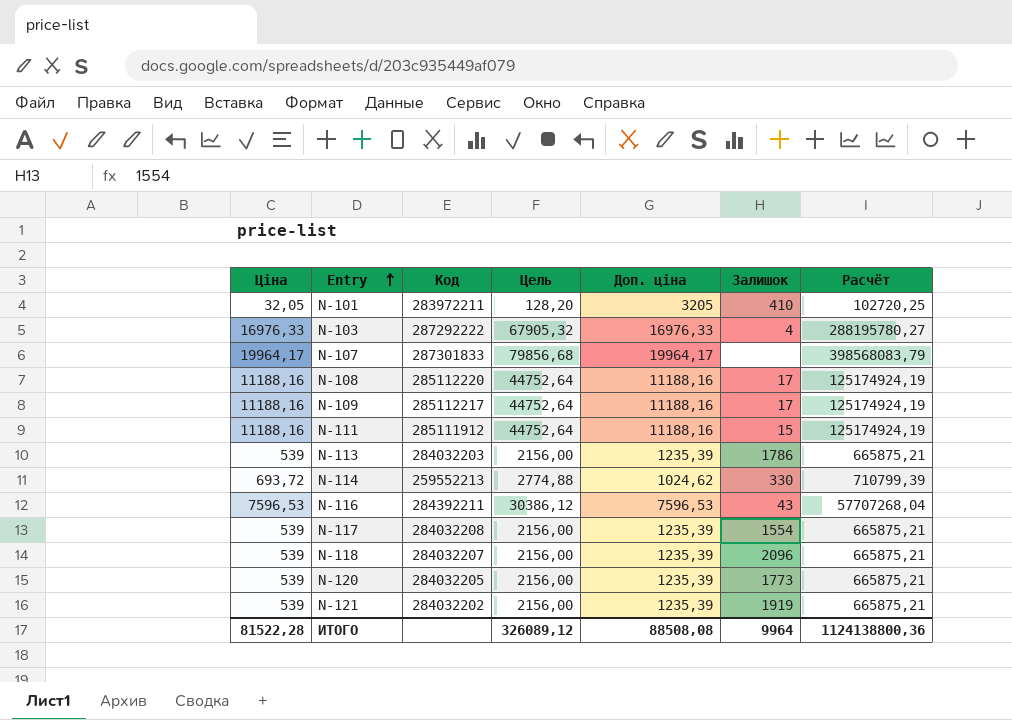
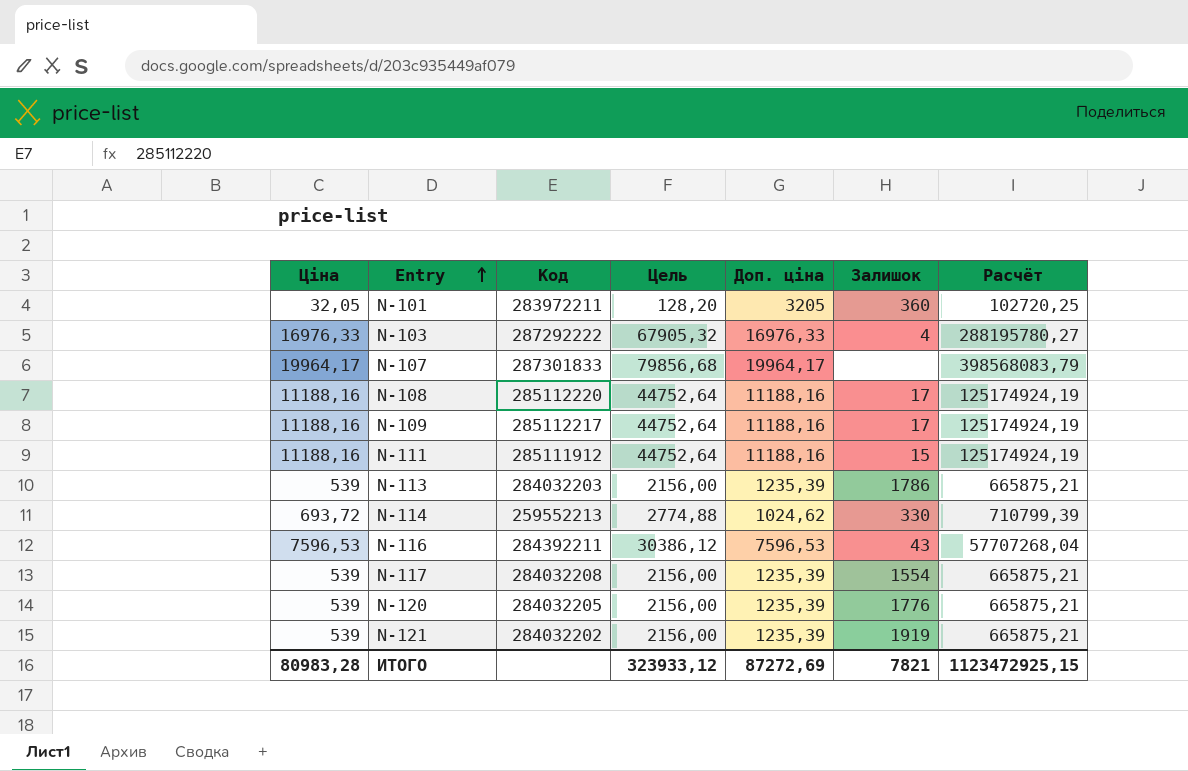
row N-118: 539 | 284032207 | 2156,00 | 1235,39 | 2096 | 665875,21 -> none
N-101 | Залишок: 410 -> 360
N-120 | Залишок: 1773 -> 1776
ИТОГО | Ціна: 81522,28 -> 80983,28
ИТОГО | Цель: 326089,12 -> 323933,12
ИТОГО | Доп. ціна: 88508,08 -> 87272,69
ИТОГО | Залишок: 9964 -> 7821
ИТОГО | Расчёт: 1124138800,36 -> 1123472925,15

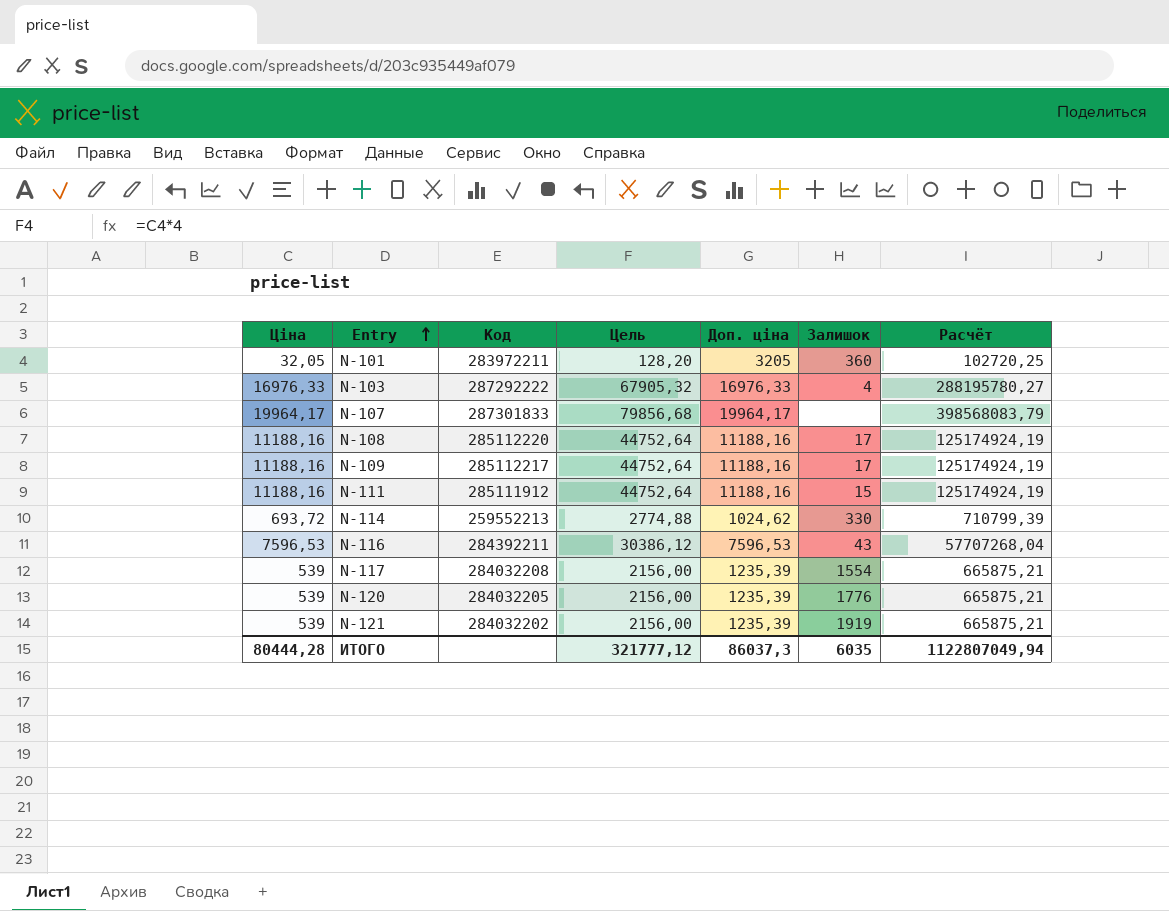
row N-113: 539 | 284032203 | 2156,00 | 1235,39 | 1786 | 665875,21 -> none
ИТОГО | Ціна: 80983,28 -> 80444,28
ИТОГО | Цель: 323933,12 -> 321777,12
ИТОГО | Доп. ціна: 87272,69 -> 86037,3
ИТОГО | Залишок: 7821 -> 6035
ИТОГО | Расчёт: 1123472925,15 -> 1122807049,94

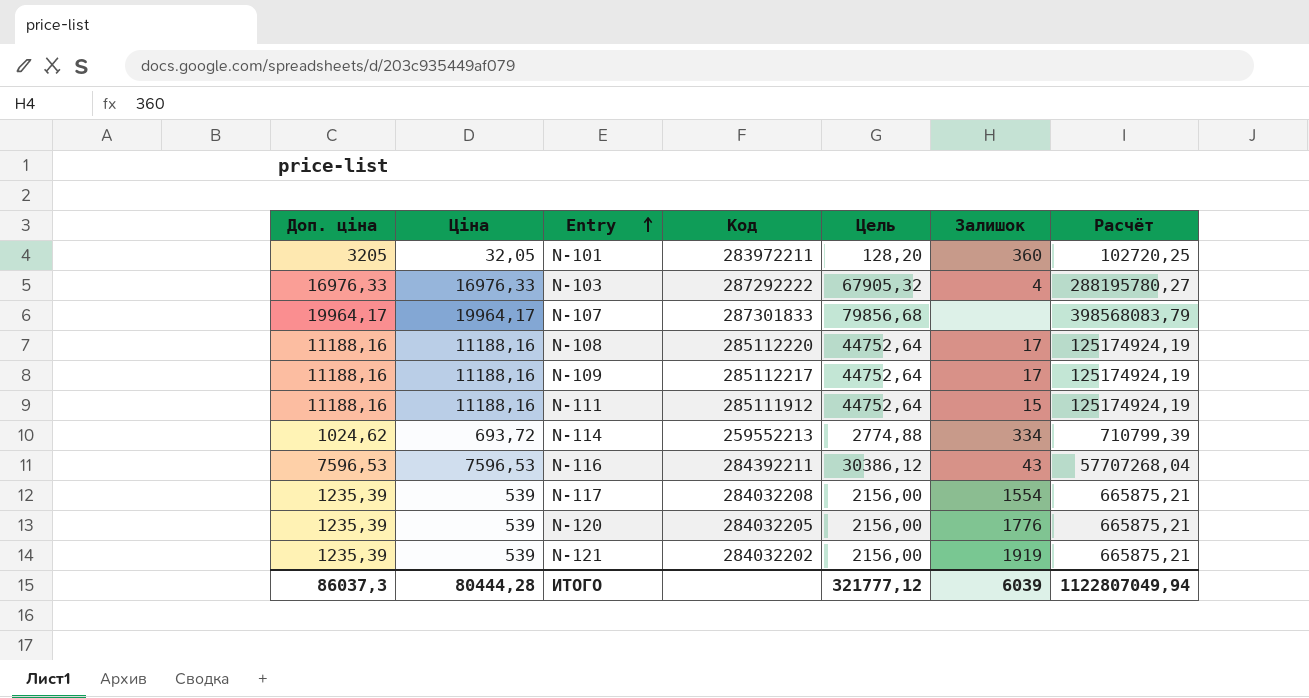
column Доп. ціна | position: 5 -> 1
N-114 | Залишок: 330 -> 334
ИТОГО | Залишок: 6035 -> 6039

